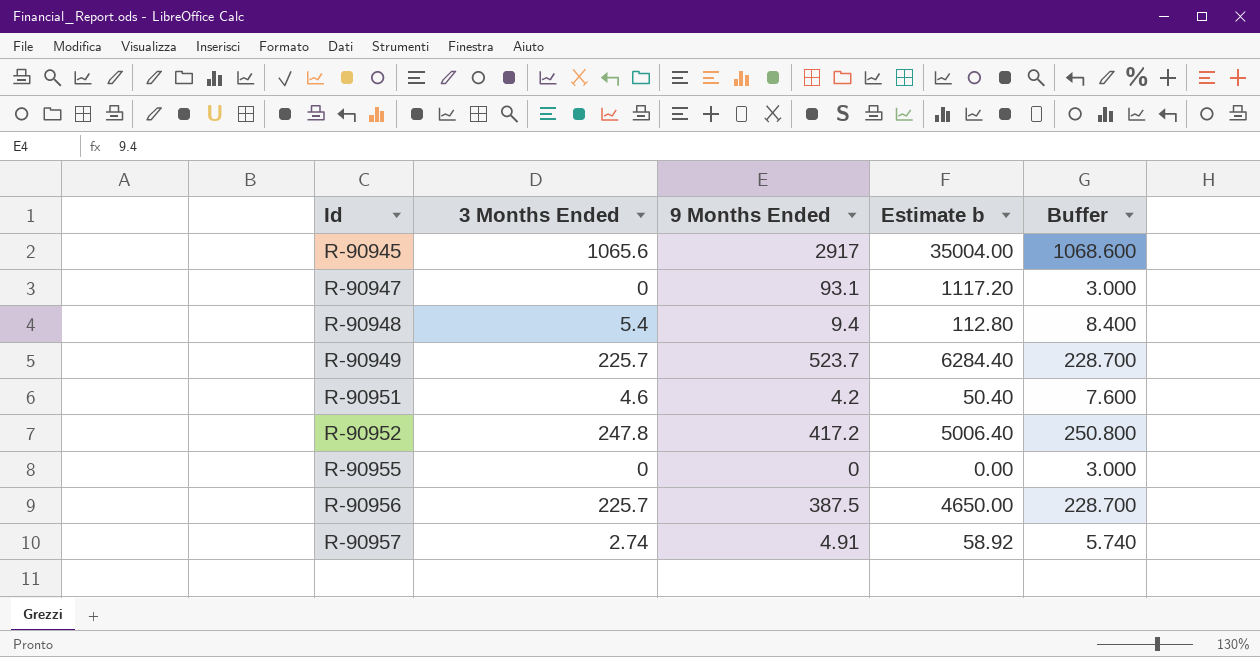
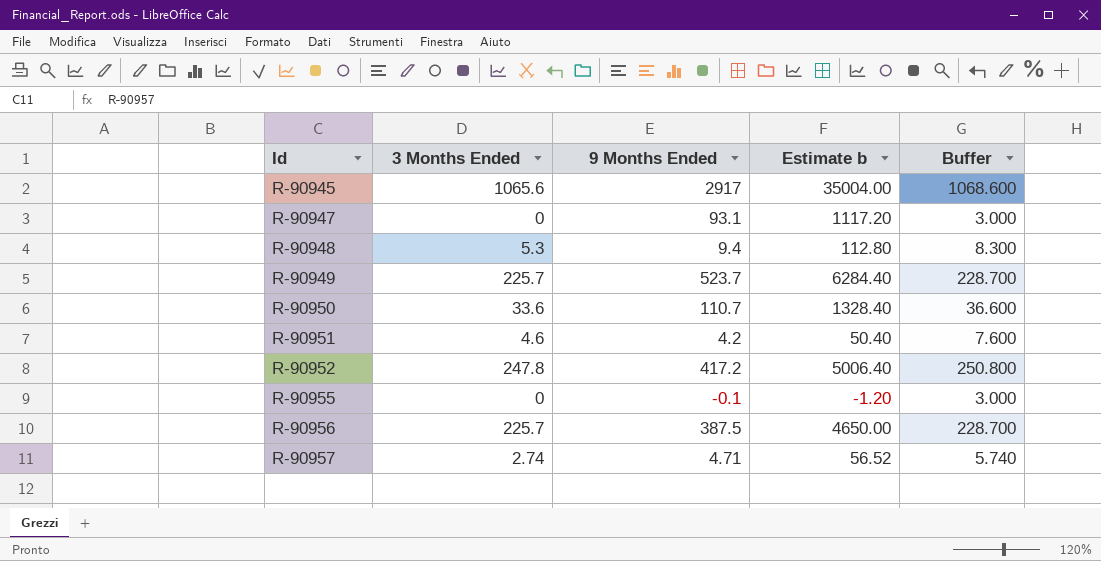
R-90948 | 3 Months Ended: 5.4 -> 5.3
R-90948 | Buffer: 8.400 -> 8.300
row R-90950: none -> 33.6 | 110.7 | 1328.40 | 36.600
R-90955 | 9 Months Ended: 0 -> -0.1
R-90955 | Estimate b: 0.00 -> -1.20
R-90957 | 9 Months Ended: 4.91 -> 4.71
R-90957 | Estimate b: 58.92 -> 56.52

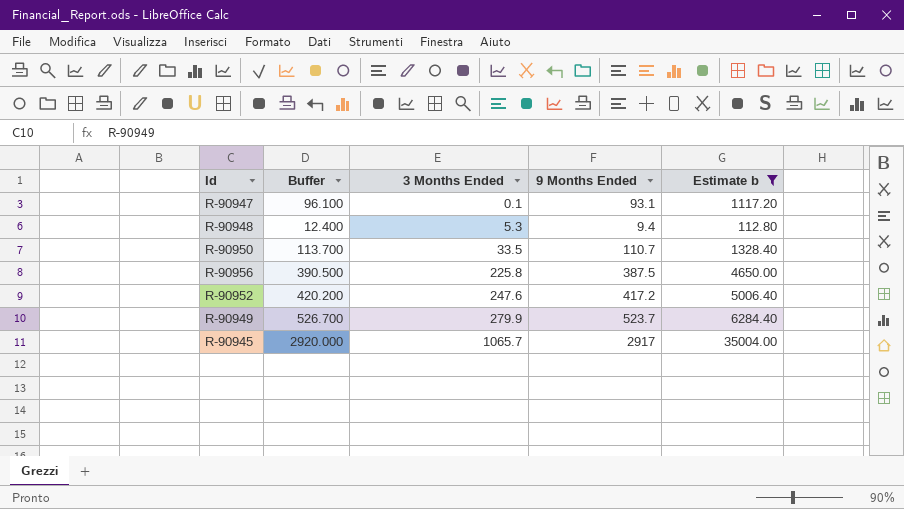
filter: none -> Estimate b >= 112.80
row order: Id ascending -> 3 Months Ended ascending
column Buffer | formula: [3 Months Ended] + 3 -> [9 Months Ended] + 3
column Buffer | position: 5 -> 2
R-90947 | 3 Months Ended: 0 -> 0.1
R-90950 | 3 Months Ended: 33.6 -> 33.5
R-90956 | 3 Months Ended: 225.7 -> 225.8
R-90952 | 3 Months Ended: 247.8 -> 247.6
R-90949 | 3 Months Ended: 225.7 -> 279.9
R-90945 | 3 Months Ended: 1065.6 -> 1065.7

